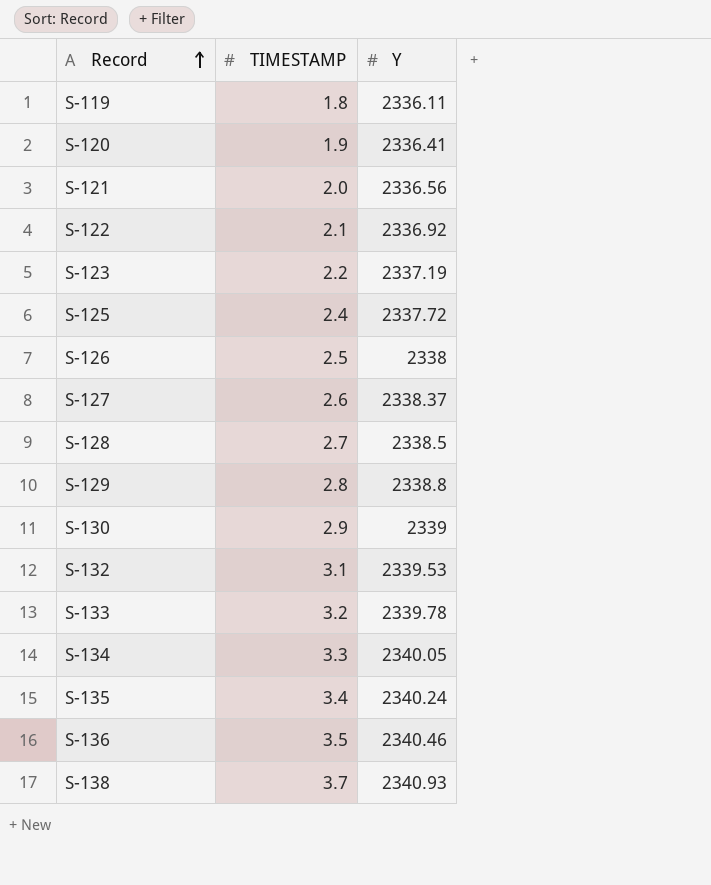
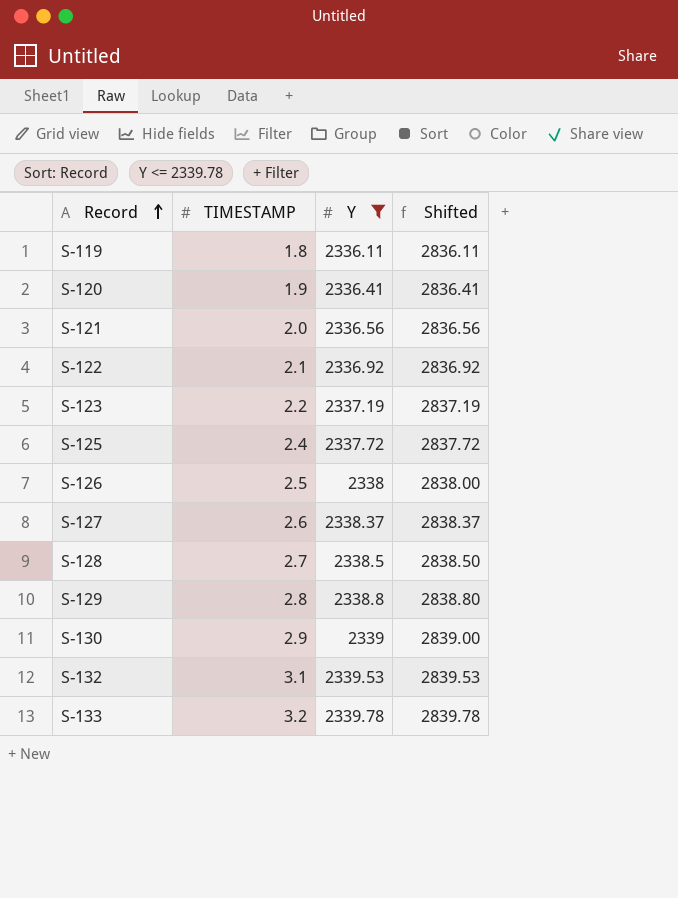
filter: none -> Y <= 2339.78
column Shifted | formula: none -> [Y] + 500

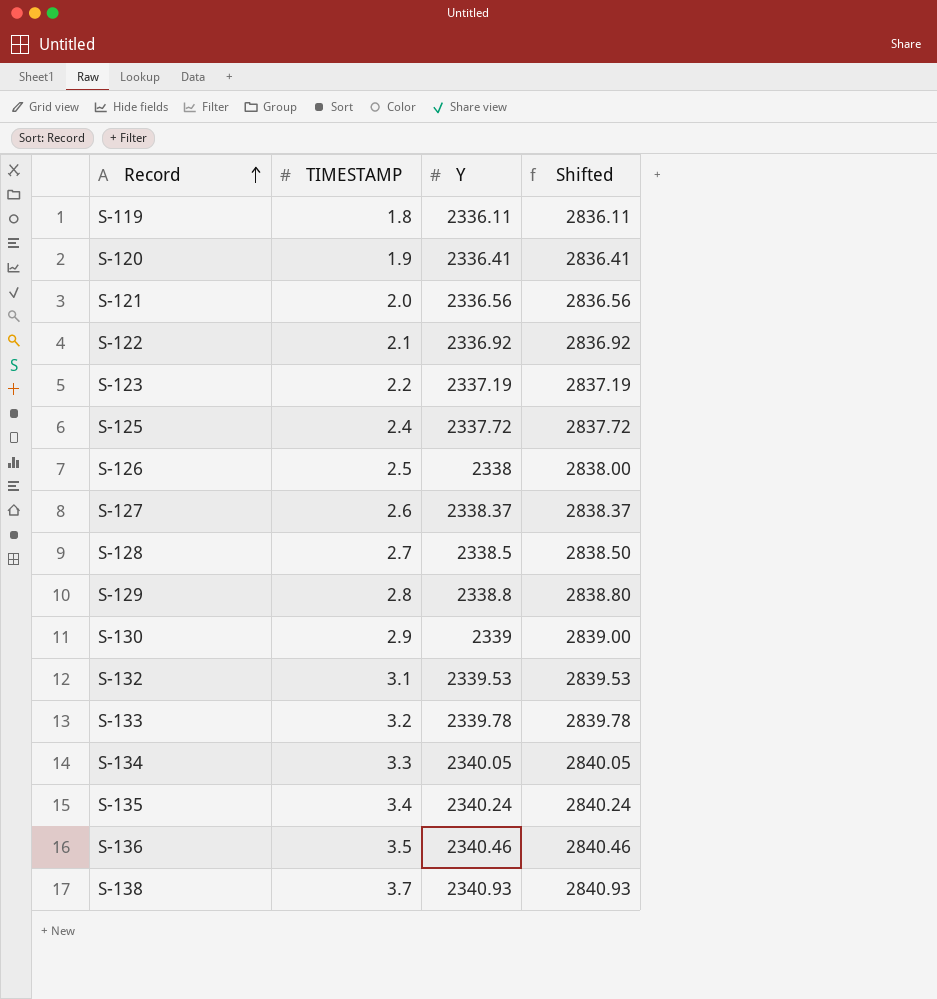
filter: Y <= 2339.78 -> none

